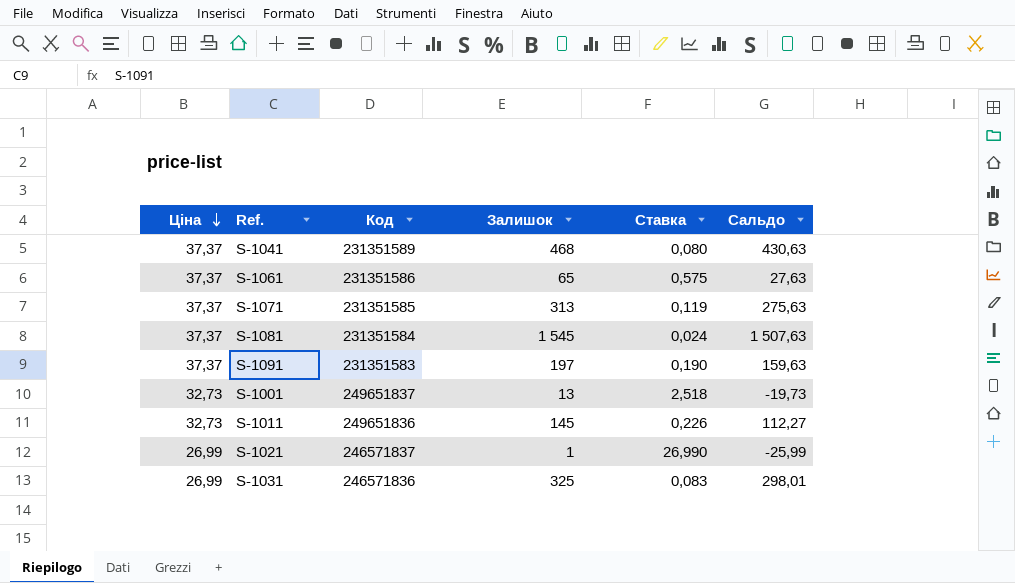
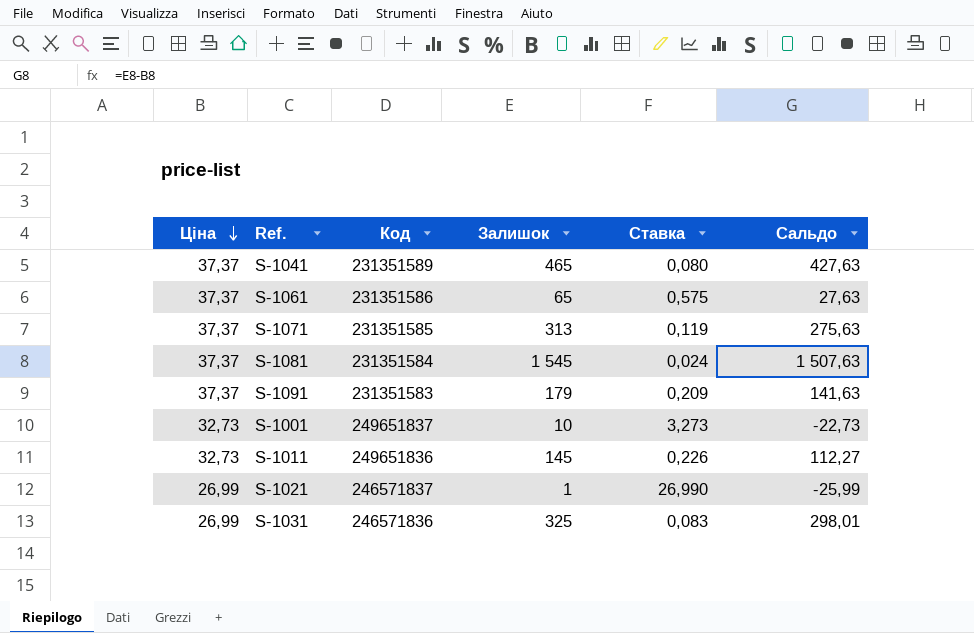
S-1041 | Залишок: 468 -> 465
S-1041 | Сальдо: 430,63 -> 427,63
S-1091 | Залишок: 197 -> 179
S-1091 | Ставка: 0,190 -> 0,209
S-1091 | Сальдо: 159,63 -> 141,63
S-1001 | Залишок: 13 -> 10
S-1001 | Ставка: 2,518 -> 3,273
S-1001 | Сальдо: -19,73 -> -22,73

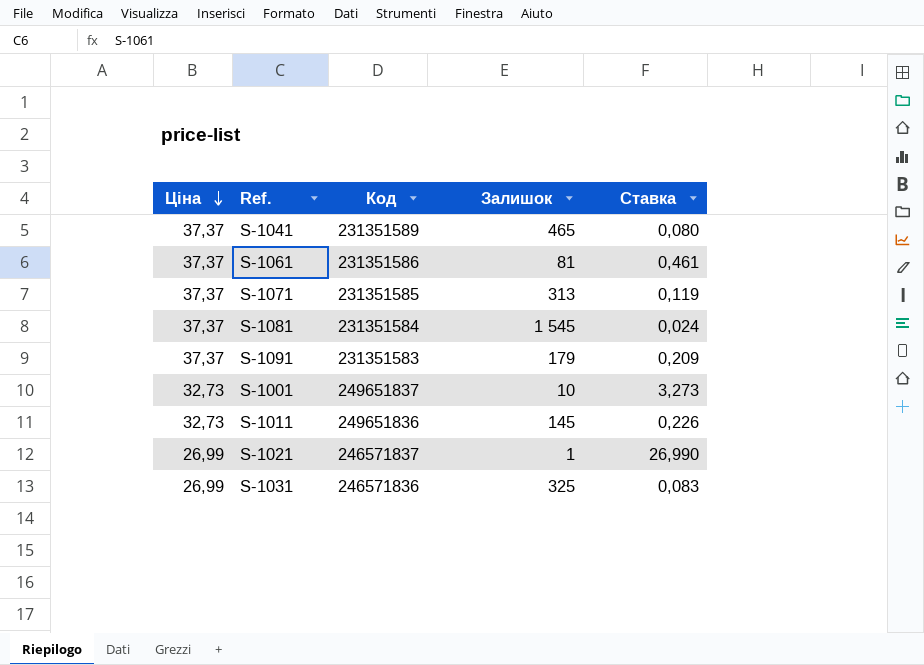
column Сальдо | formula: [Залишок] - [Ціна] -> none
S-1061 | Залишок: 65 -> 81
S-1061 | Ставка: 0,575 -> 0,461

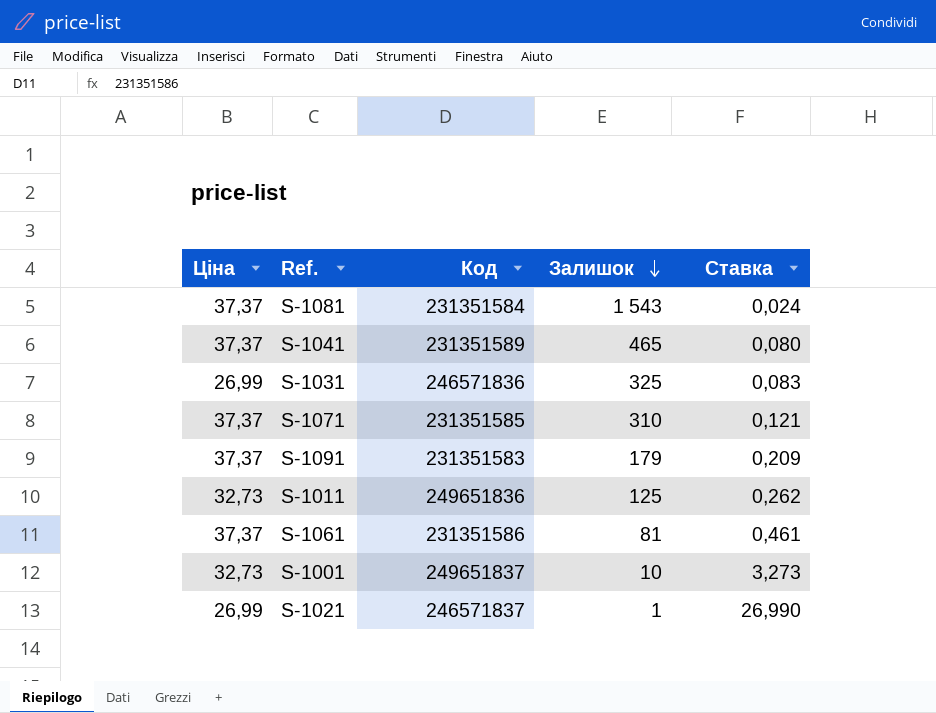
row order: Ціна descending -> Залишок descending
S-1081 | Залишок: 1 545 -> 1 543
S-1071 | Залишок: 313 -> 310
S-1071 | Ставка: 0,119 -> 0,121
S-1011 | Залишок: 145 -> 125
S-1011 | Ставка: 0,226 -> 0,262

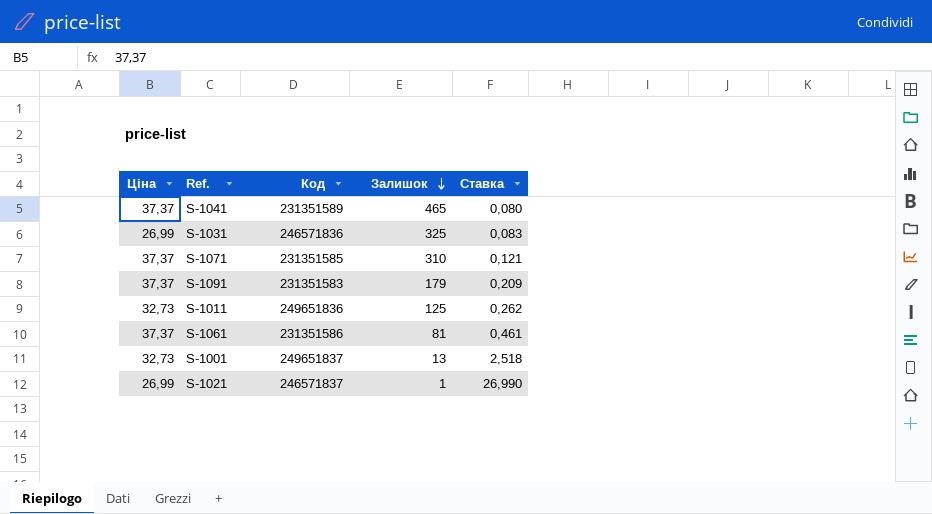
row S-1081: 37,37 | 231351584 | 1 543 | 0,024 -> none
S-1001 | Залишок: 10 -> 13
S-1001 | Ставка: 3,273 -> 2,518

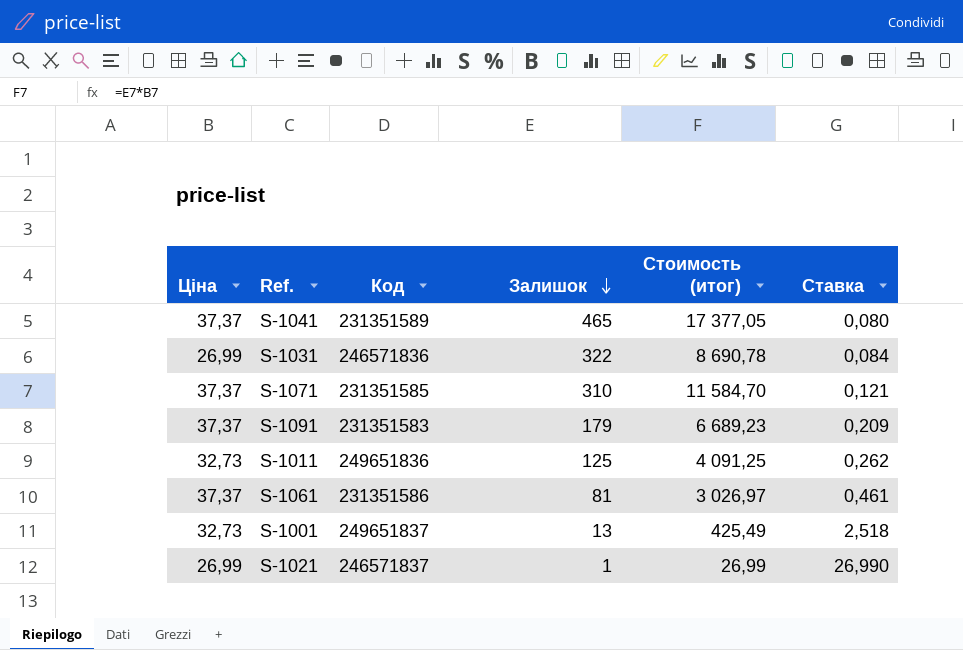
column Стоимость (итог) | formula: none -> [Ціна] * [Залишок]
S-1031 | Залишок: 325 -> 322
S-1031 | Ставка: 0,083 -> 0,084

